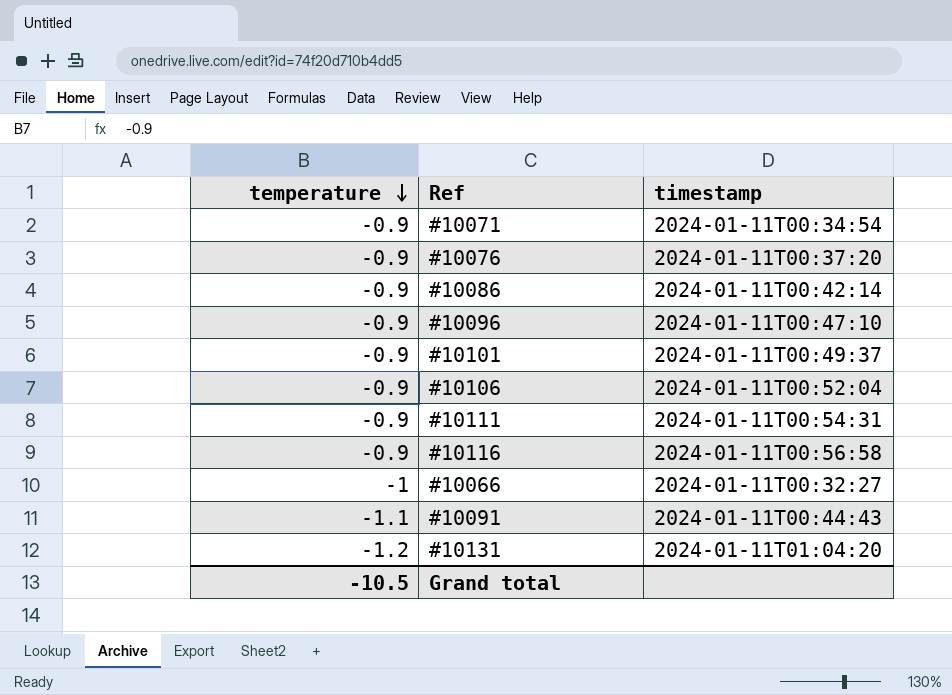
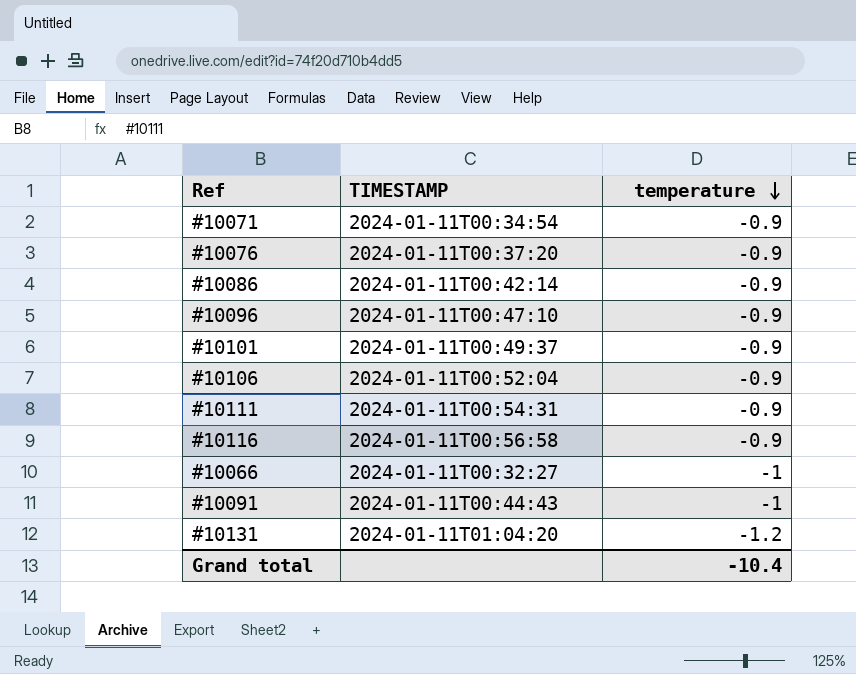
column name: timestamp -> TIMESTAMP
column temperature | position: 1 -> 3
#10091 | temperature: -1.1 -> -1
Grand total | temperature: -10.5 -> -10.4

